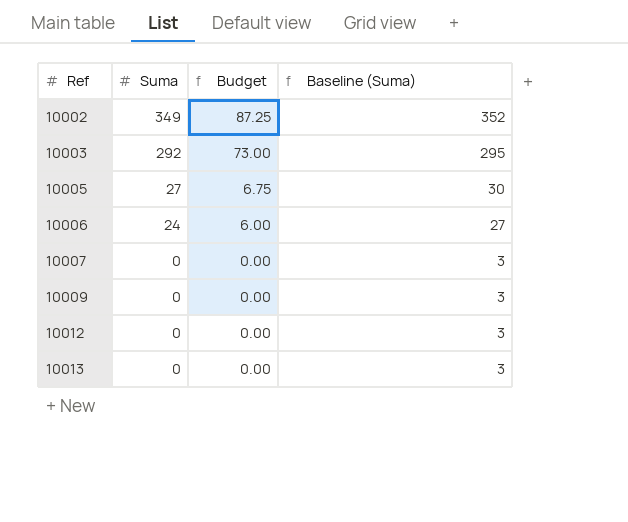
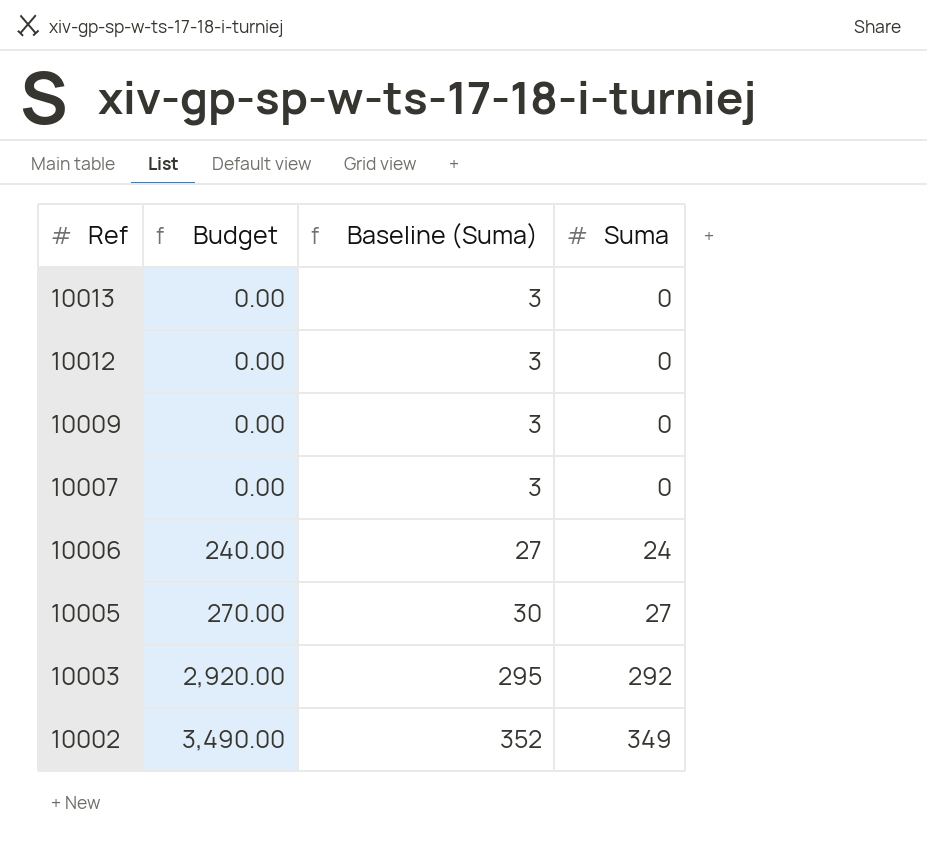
row order: Ref ascending -> Ref descending
column Budget | formula: [Suma] * 0.25 -> [Suma] * 10
column Suma | position: 2 -> 4

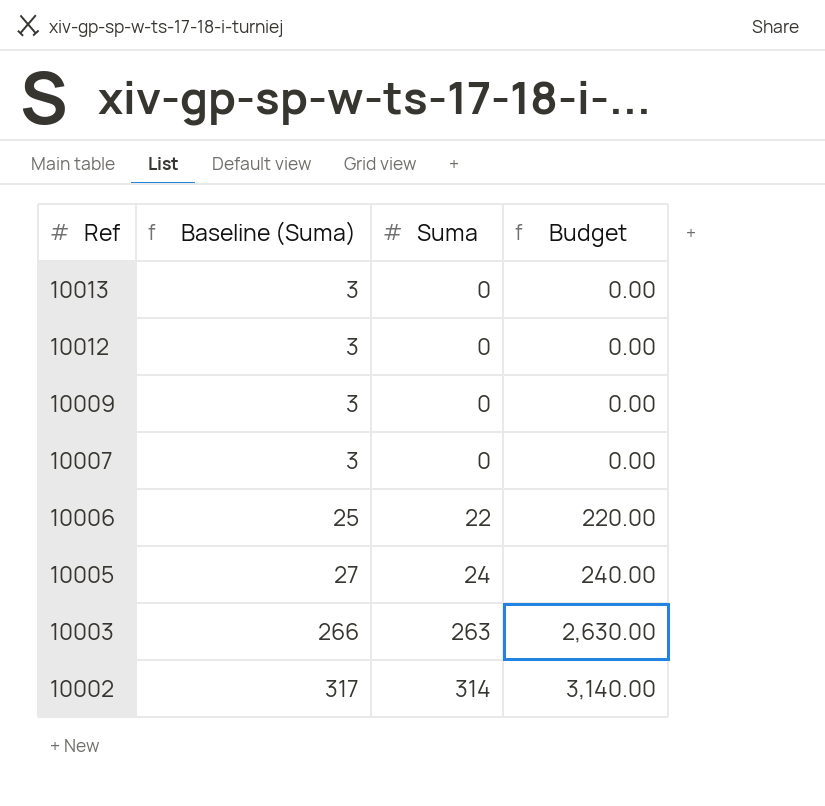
column Budget | position: 2 -> 4
10006 | Baseline (Suma): 27 -> 25
10006 | Suma: 24 -> 22
10006 | Budget: 240.00 -> 220.00
10005 | Baseline (Suma): 30 -> 27
10005 | Suma: 27 -> 24
10005 | Budget: 270.00 -> 240.00
10003 | Baseline (Suma): 295 -> 266
10003 | Suma: 292 -> 263
10003 | Budget: 2,920.00 -> 2,630.00
10002 | Baseline (Suma): 352 -> 317
10002 | Suma: 349 -> 314
10002 | Budget: 3,490.00 -> 3,140.00

